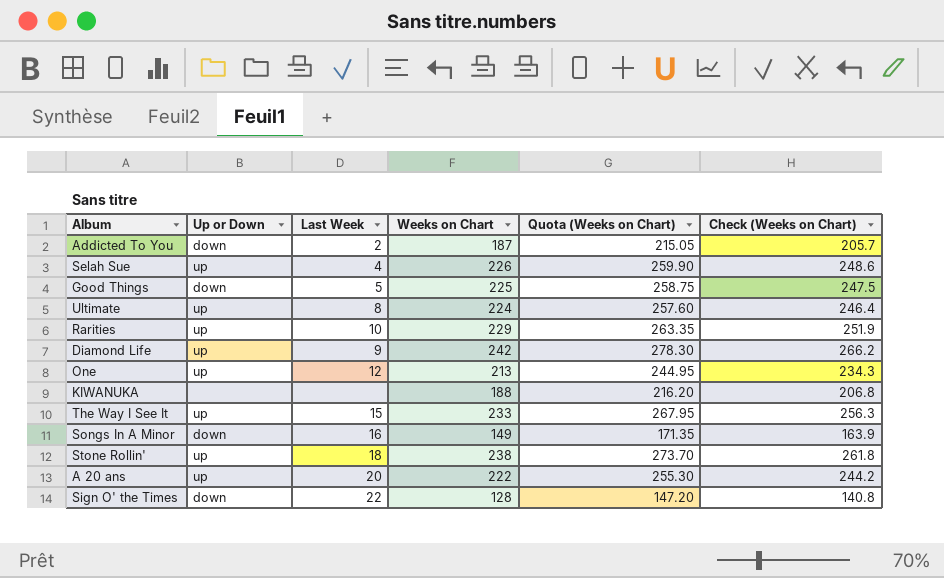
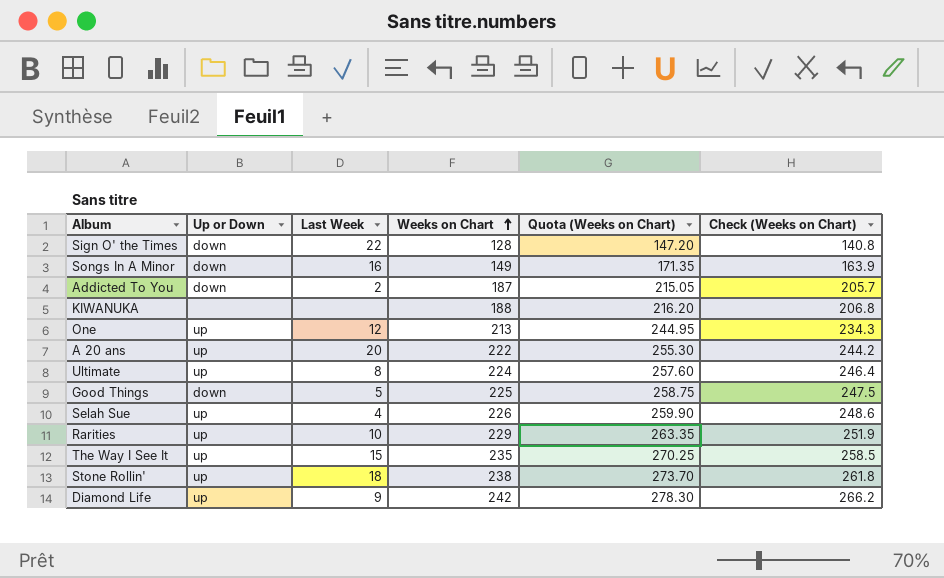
row order: none -> Weeks on Chart ascending
The Way I See It | Weeks on Chart: 233 -> 235
The Way I See It | Quota (Weeks on Chart): 267.95 -> 270.25
The Way I See It | Check (Weeks on Chart): 256.3 -> 258.5

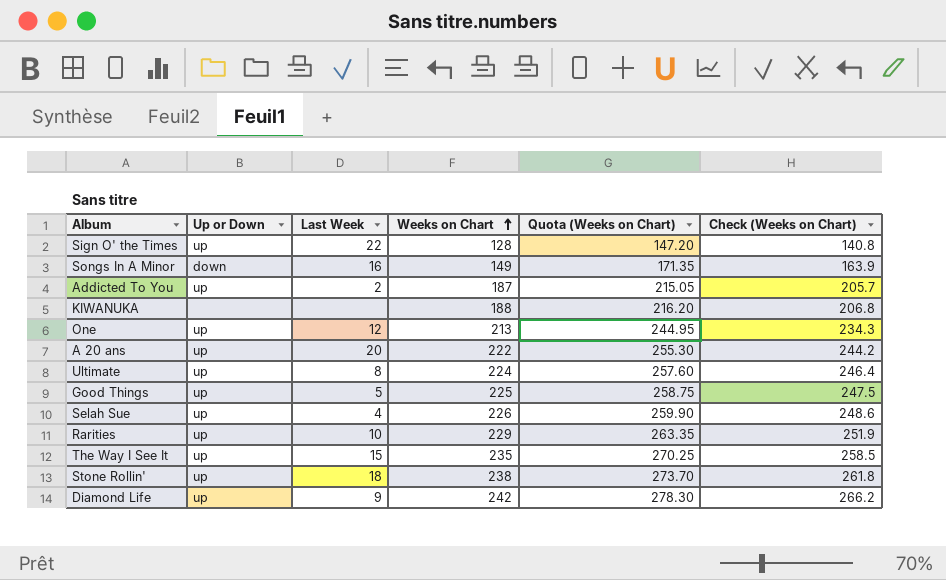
Sign O' the Times | Up or Down: down -> up
Addicted To You | Up or Down: down -> up
Good Things | Up or Down: down -> up

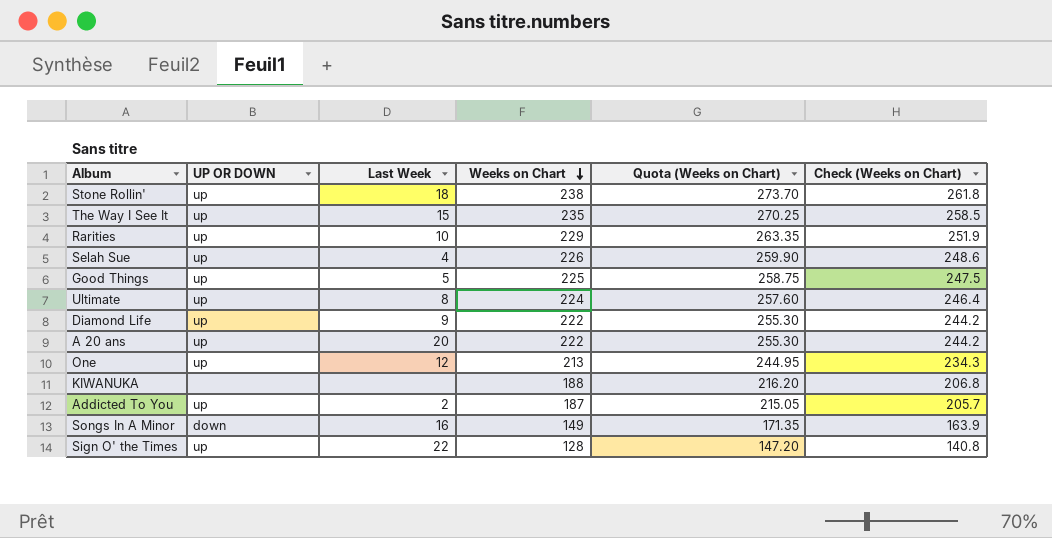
row order: Weeks on Chart ascending -> Weeks on Chart descending
column name: Up or Down -> UP OR DOWN
Diamond Life | Weeks on Chart: 242 -> 222
Diamond Life | Quota (Weeks on Chart): 278.30 -> 255.30
Diamond Life | Check (Weeks on Chart): 266.2 -> 244.2

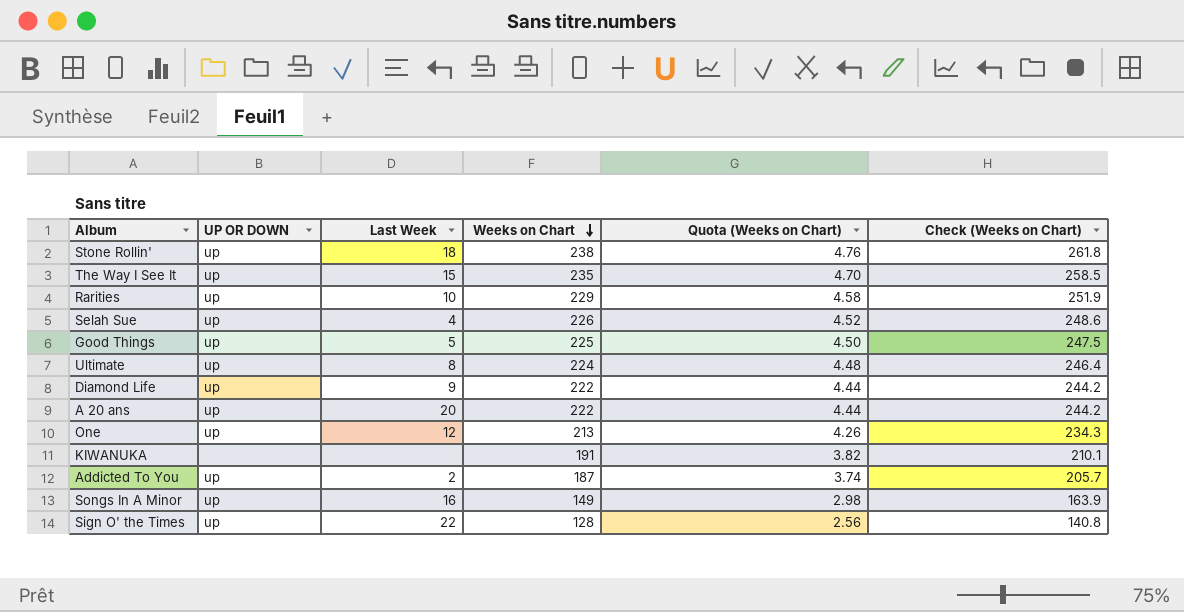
column Quota (Weeks on Chart) | formula: [Weeks on Chart] * 1.15 -> [Weeks on Chart] * 0.02
KIWANUKA | Weeks on Chart: 188 -> 191
KIWANUKA | Check (Weeks on Chart): 206.8 -> 210.1
Songs In A Minor | UP OR DOWN: down -> up

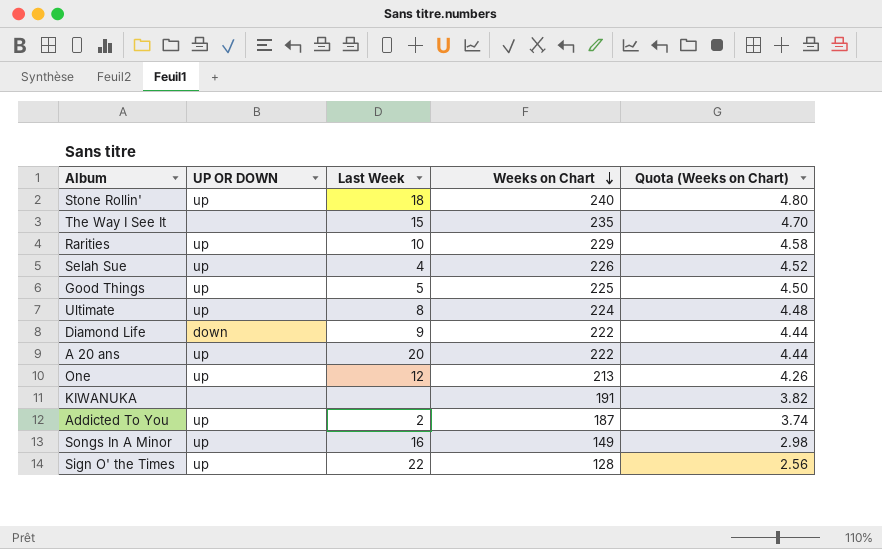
column Check (Weeks on Chart) | formula: [Weeks on Chart] * 1.1 -> none
Stone Rollin' | Weeks on Chart: 238 -> 240
Stone Rollin' | Quota (Weeks on Chart): 4.76 -> 4.80
The Way I See It | UP OR DOWN: up -> none
Diamond Life | UP OR DOWN: up -> down

